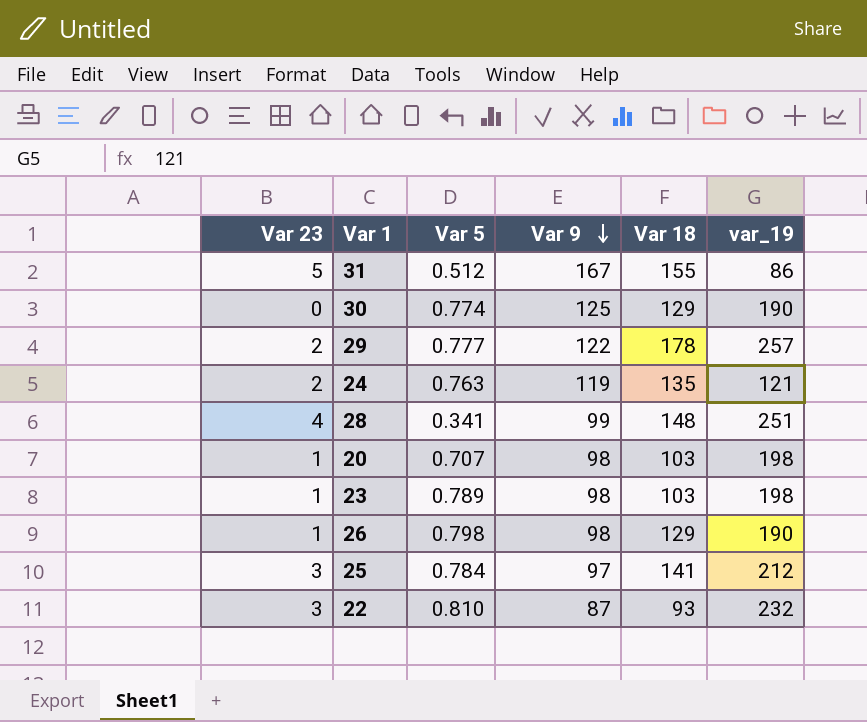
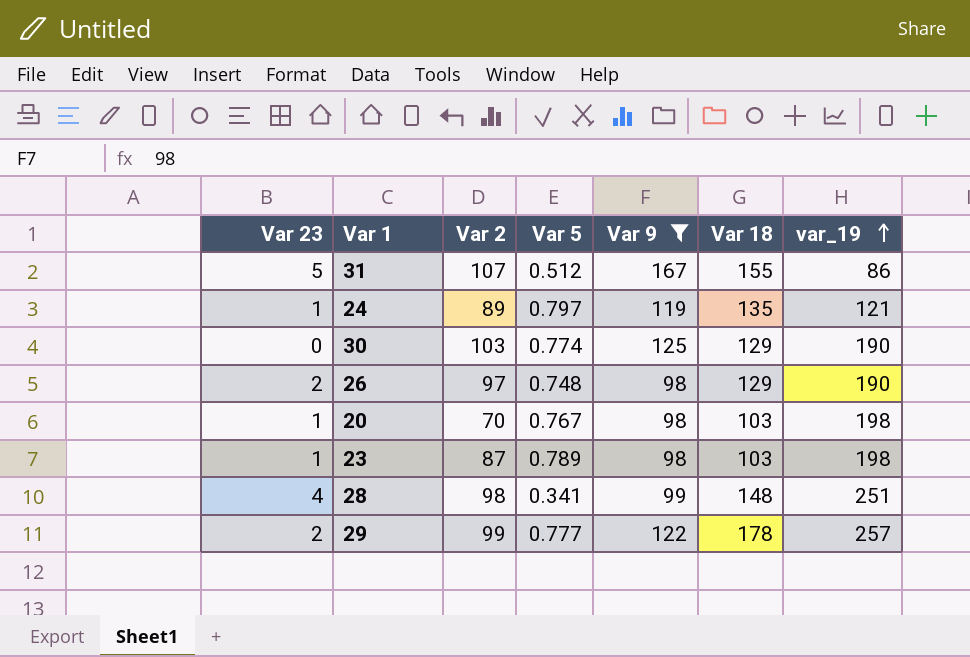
filter: none -> Var 9 >= 98
row order: Var 9 descending -> var_19 ascending
column Var 2 | position: none -> 3
24 | Var 23: 2 -> 1
24 | Var 5: 0.763 -> 0.797
26 | Var 23: 1 -> 2
26 | Var 5: 0.798 -> 0.748
20 | Var 5: 0.707 -> 0.767

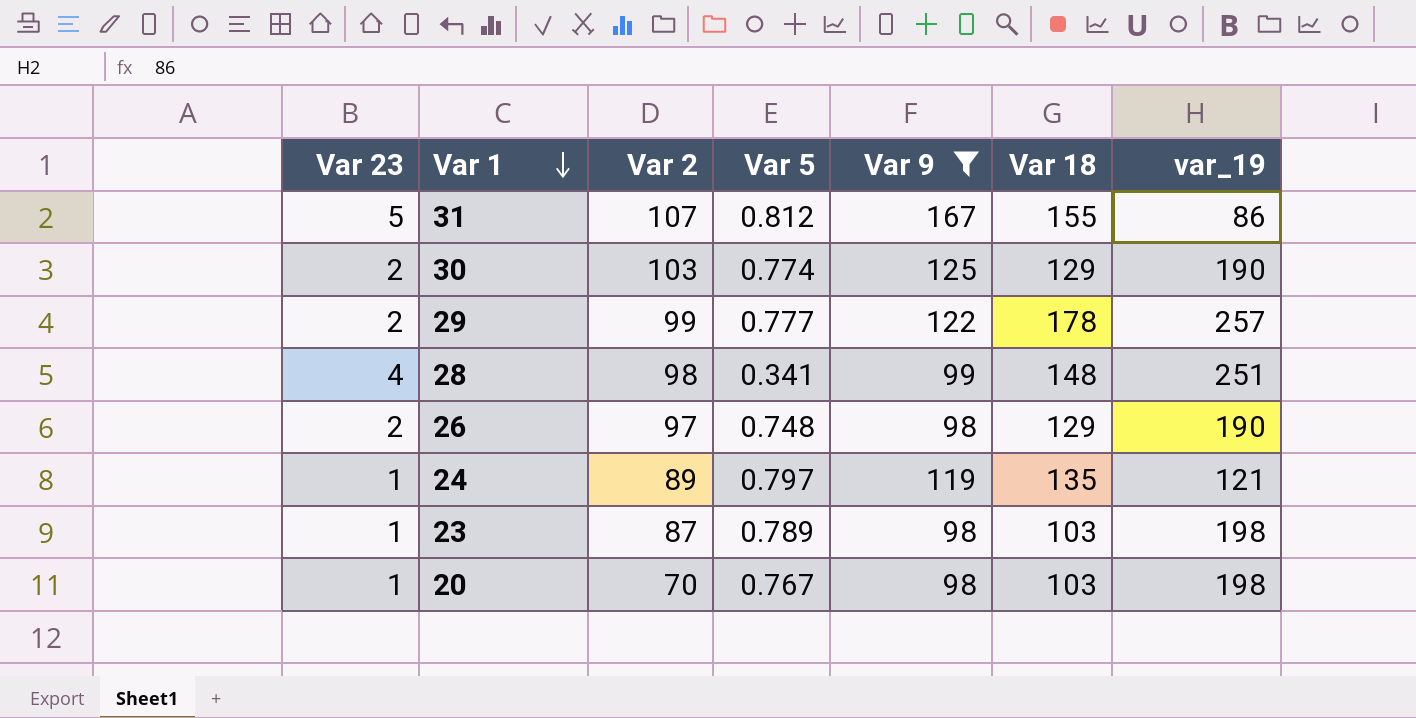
row order: var_19 ascending -> Var 1 descending
31 | Var 5: 0.512 -> 0.812
30 | Var 23: 0 -> 2

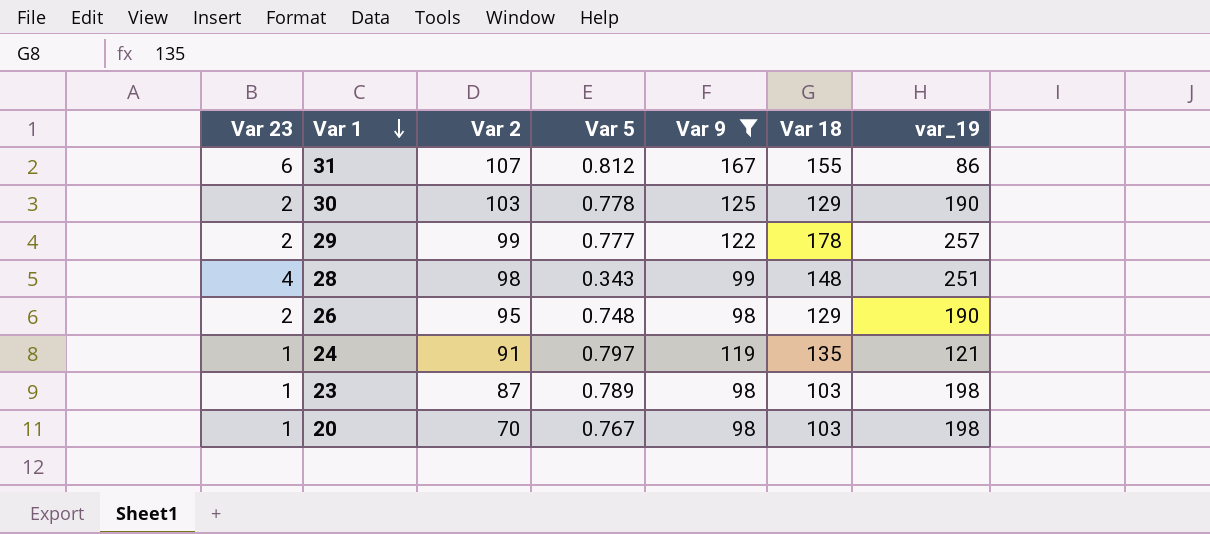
31 | Var 23: 5 -> 6
30 | Var 5: 0.774 -> 0.778
28 | Var 5: 0.341 -> 0.343
26 | Var 2: 97 -> 95
24 | Var 2: 89 -> 91

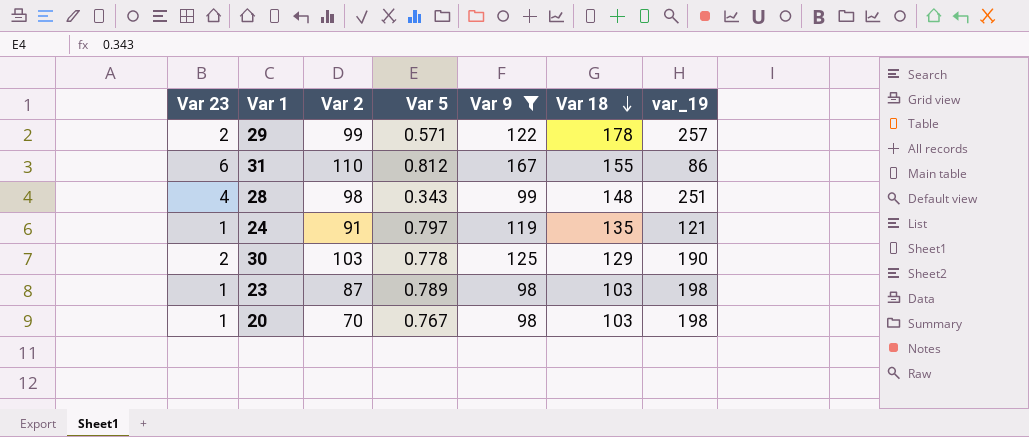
row order: Var 1 descending -> Var 18 descending
row 26: 2 | 95 | 0.748 | 98 | 129 | 190 -> none
29 | Var 5: 0.777 -> 0.571
31 | Var 2: 107 -> 110

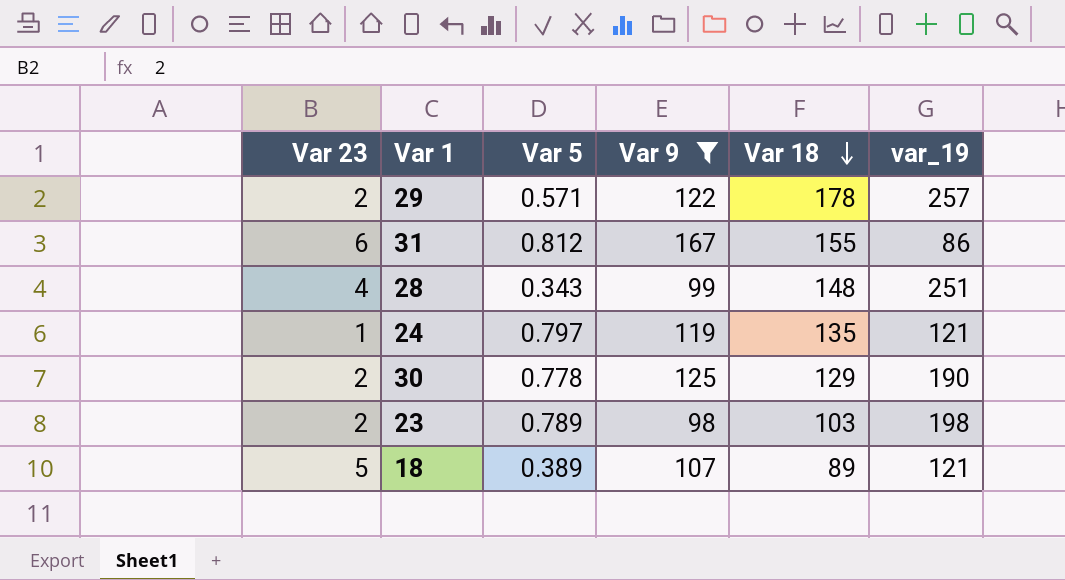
column Var 2 | position: 3 -> none
row 20: 1 | 70 | 0.767 | 98 | 103 | 198 -> none
23 | Var 23: 1 -> 2
row 18: none -> 5 | 0.389 | 107 | 89 | 121

